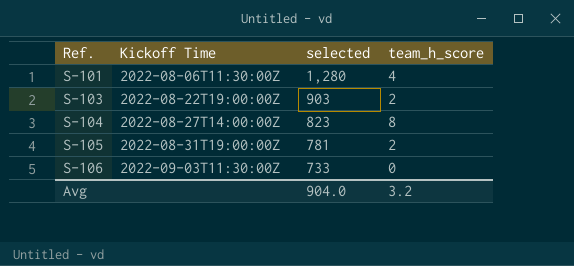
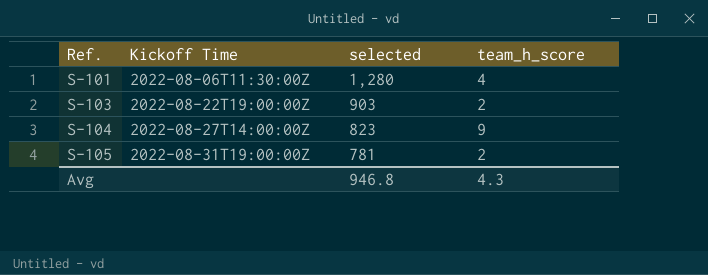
row S-106: 2022-09-03T11:30:00Z | 733 | 0 -> none
S-104 | team_h_score: 8 -> 9
Avg | selected: 904.0 -> 946.8
Avg | team_h_score: 3.2 -> 4.3

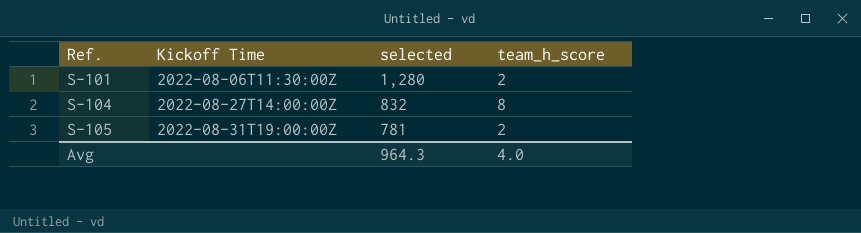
row S-103: 2022-08-22T19:00:00Z | 903 | 2 -> none
S-101 | team_h_score: 4 -> 2
S-104 | selected: 823 -> 832
S-104 | team_h_score: 9 -> 8
Avg | selected: 946.8 -> 964.3
Avg | team_h_score: 4.3 -> 4.0

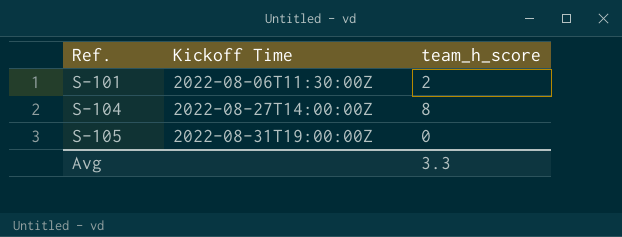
column selected | position: 3 -> none
S-105 | team_h_score: 2 -> 0
Avg | team_h_score: 4.0 -> 3.3

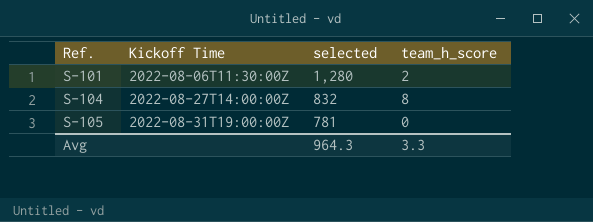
column selected | position: none -> 3

